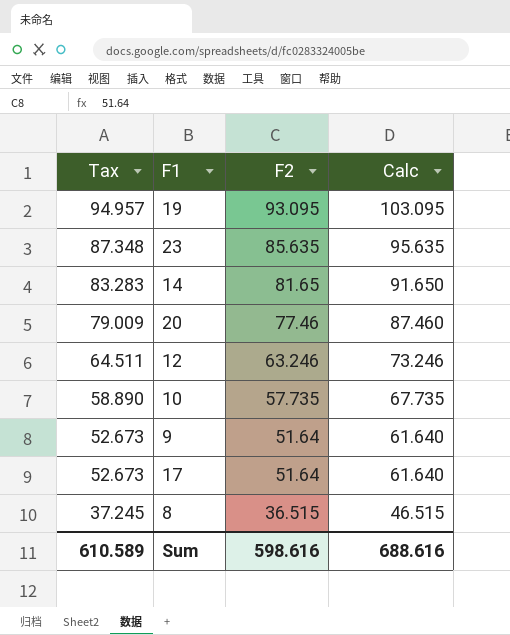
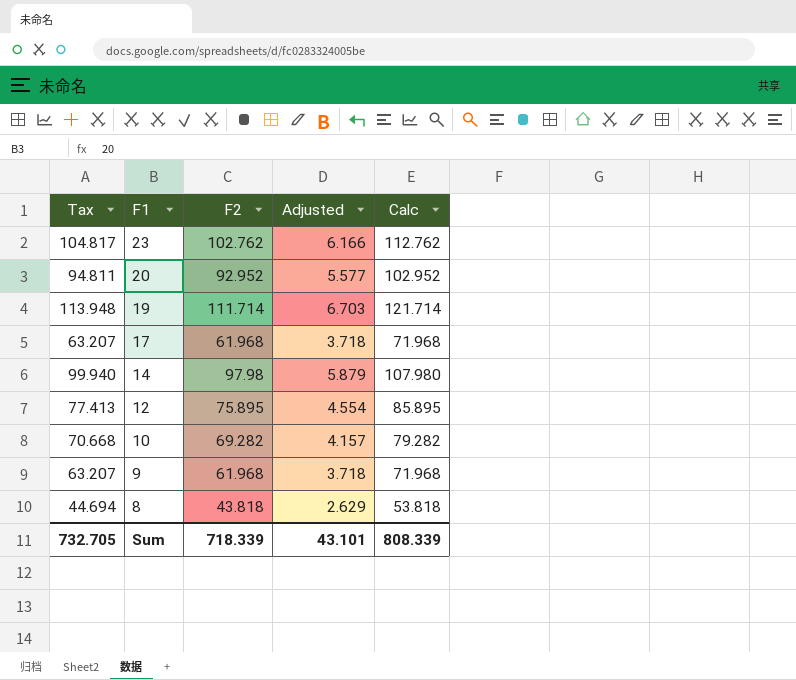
row order: Tax descending -> F1 descending
column Adjusted | formula: none -> [F2] * 0.06
23 | Tax: 87.348 -> 104.817
23 | F2: 85.635 -> 102.762
23 | Calc: 95.635 -> 112.762
20 | Tax: 79.009 -> 94.811
20 | F2: 77.46 -> 92.952
20 | Calc: 87.460 -> 102.952
19 | Tax: 94.957 -> 113.948
19 | F2: 93.095 -> 111.714
19 | Calc: 103.095 -> 121.714
17 | Tax: 52.673 -> 63.207
17 | F2: 51.64 -> 61.968
17 | Calc: 61.640 -> 71.968
14 | Tax: 83.283 -> 99.940
14 | F2: 81.65 -> 97.98
14 | Calc: 91.650 -> 107.980
12 | Tax: 64.511 -> 77.413
12 | F2: 63.246 -> 75.895
12 | Calc: 73.246 -> 85.895
10 | Tax: 58.890 -> 70.668
10 | F2: 57.735 -> 69.282
10 | Calc: 67.735 -> 79.282
9 | Tax: 52.673 -> 63.207
9 | F2: 51.64 -> 61.968
9 | Calc: 61.640 -> 71.968
8 | Tax: 37.245 -> 44.694
8 | F2: 36.515 -> 43.818
8 | Calc: 46.515 -> 53.818
Sum | Tax: 610.589 -> 732.705
Sum | F2: 598.616 -> 718.339
Sum | Calc: 688.616 -> 808.339

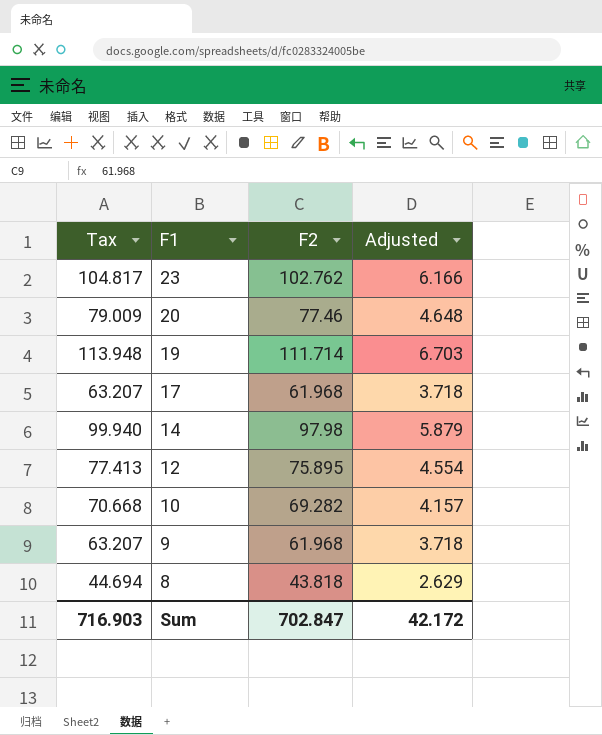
column Calc | formula: [F2] + 10 -> none
20 | Tax: 94.811 -> 79.009
20 | F2: 92.952 -> 77.46
20 | Adjusted: 5.577 -> 4.648
Sum | Tax: 732.705 -> 716.903
Sum | F2: 718.339 -> 702.847
Sum | Adjusted: 43.101 -> 42.172

